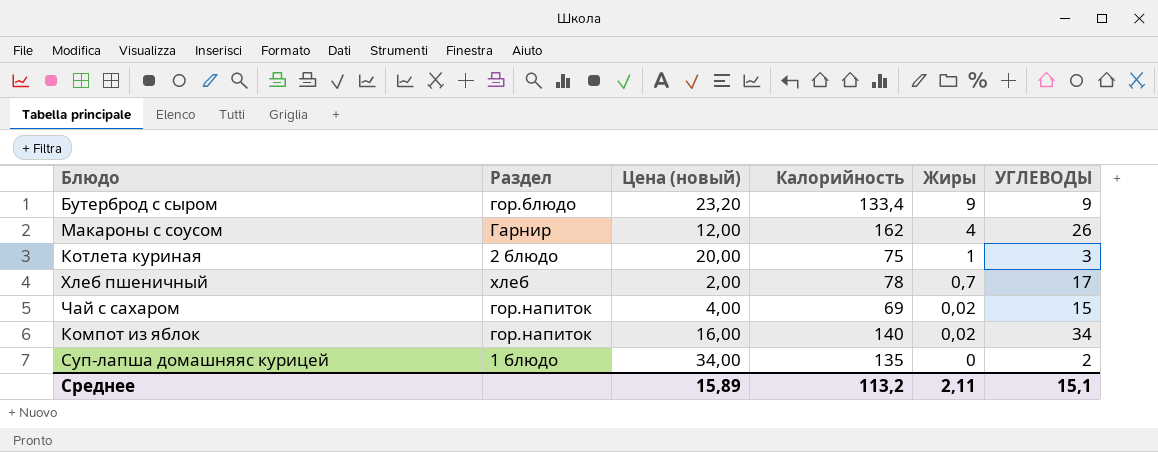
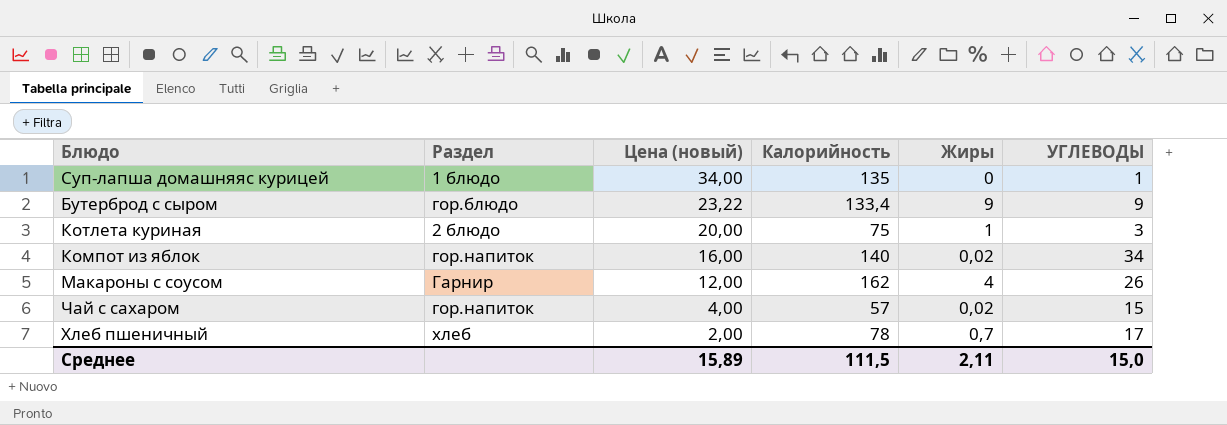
row order: Жиры descending -> Цена (новый) descending
Суп-лапша домашняяс курицей | УГЛЕВОДЫ: 2 -> 1
Бутерброд с сыром | Цена (новый): 23,20 -> 23,22
Чай с сахаром | Калорийность: 69 -> 57
Среднее | Калорийность: 113,2 -> 111,5
Среднее | УГЛЕВОДЫ: 15,1 -> 15,0

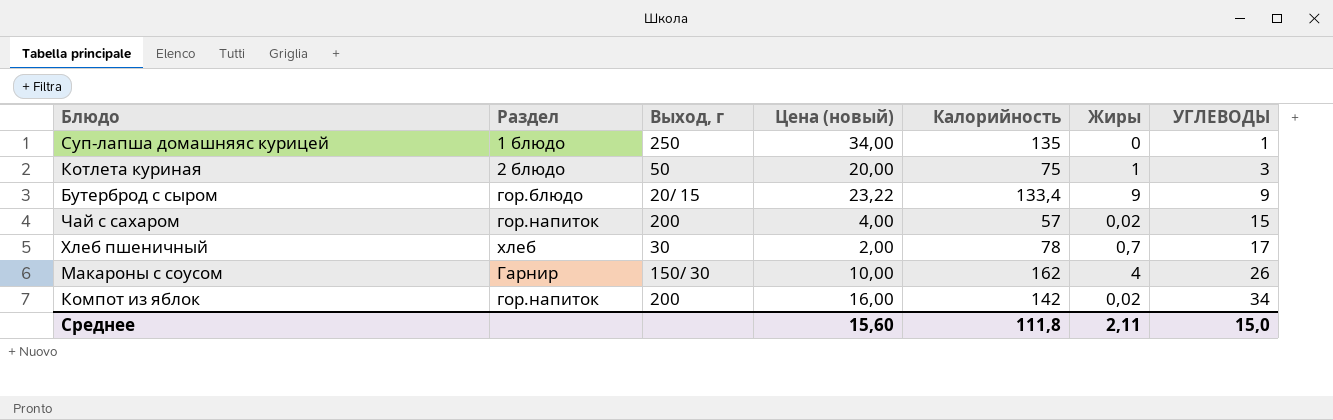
row order: Цена (новый) descending -> УГЛЕВОДЫ ascending
column Выход, г | position: none -> 3
Макароны с соусом | Цена (новый): 12,00 -> 10,00
Компот из яблок | Калорийность: 140 -> 142
Среднее | Цена (новый): 15,89 -> 15,60
Среднее | Калорийность: 111,5 -> 111,8

